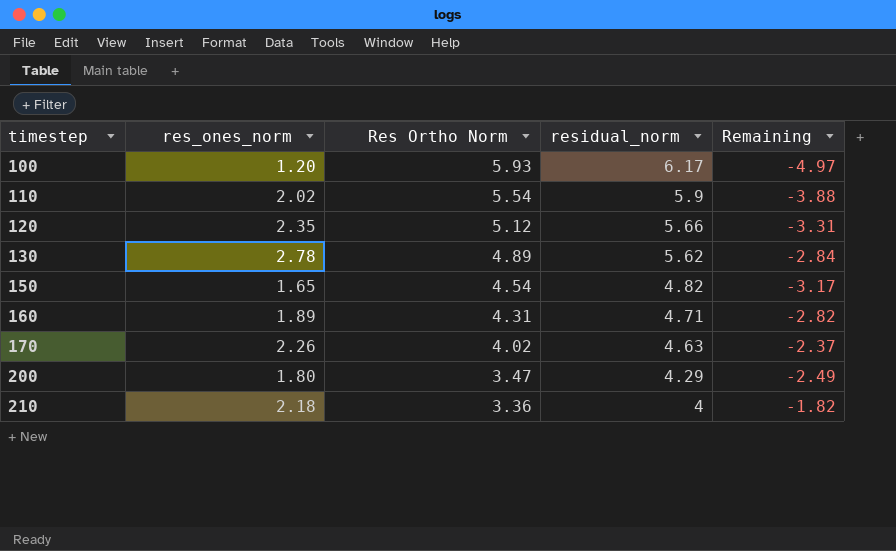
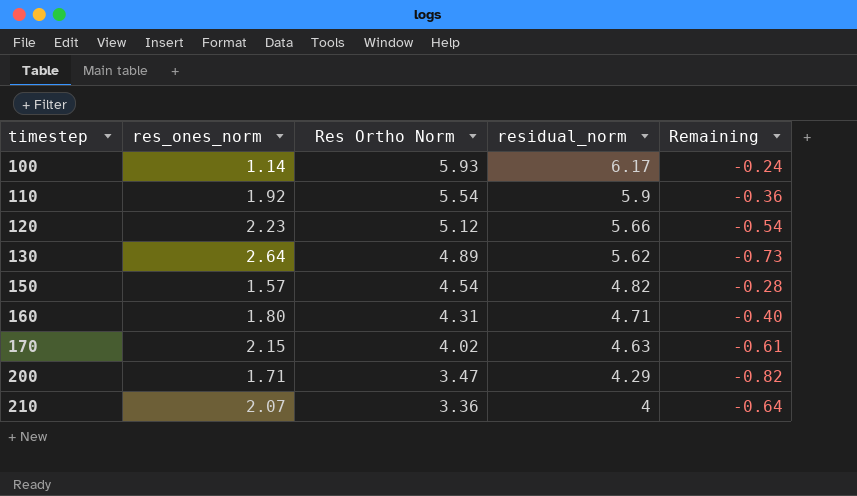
column Remaining | formula: [res_ones_norm] - [residual_norm] -> [Res Ortho Norm] - [residual_norm]
100 | res_ones_norm: 1.20 -> 1.14
110 | res_ones_norm: 2.02 -> 1.92
120 | res_ones_norm: 2.35 -> 2.23
130 | res_ones_norm: 2.78 -> 2.64
150 | res_ones_norm: 1.65 -> 1.57
160 | res_ones_norm: 1.89 -> 1.80
170 | res_ones_norm: 2.26 -> 2.15
200 | res_ones_norm: 1.80 -> 1.71
210 | res_ones_norm: 2.18 -> 2.07

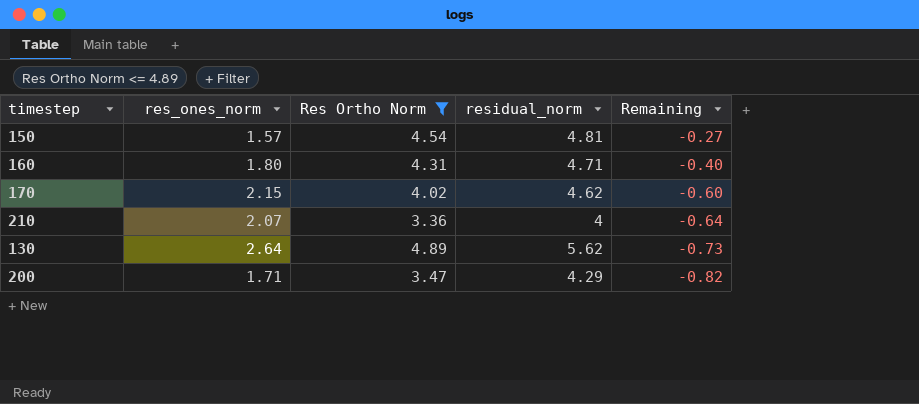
filter: none -> Res Ortho Norm <= 4.89
row order: timestep ascending -> Remaining descending
150 | residual_norm: 4.82 -> 4.81
150 | Remaining: -0.28 -> -0.27
170 | residual_norm: 4.63 -> 4.62
170 | Remaining: -0.61 -> -0.60

